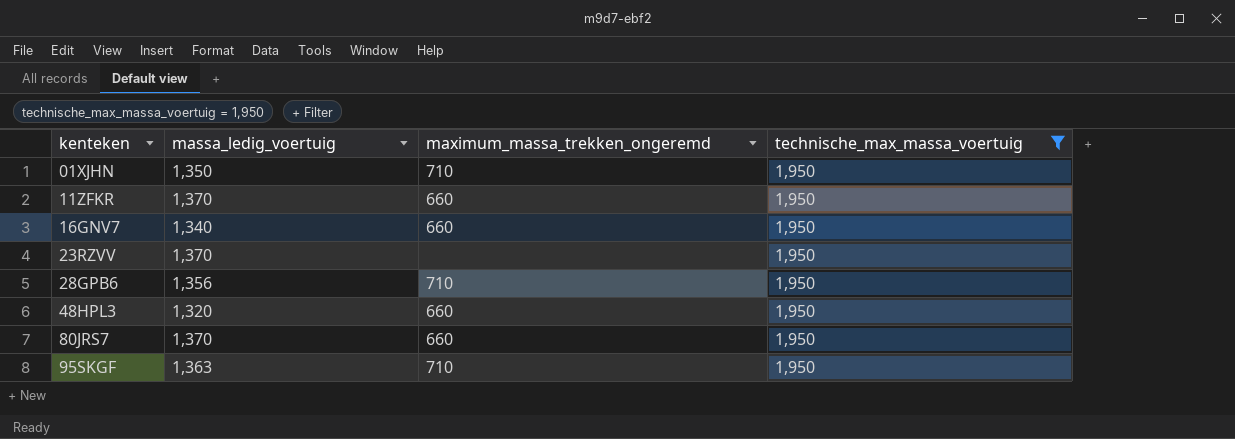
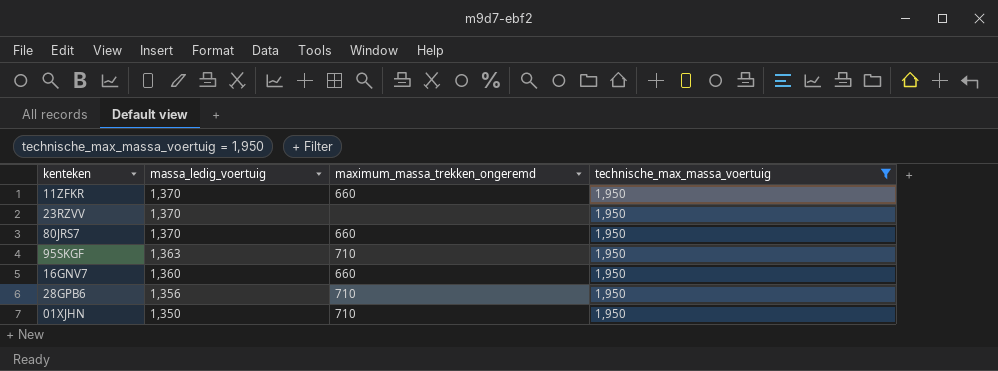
row order: kenteken ascending -> massa_ledig_voertuig descending
row 48HPL3: 1,320 | 660 | 1,950 -> none
16GNV7 | massa_ledig_voertuig: 1,340 -> 1,360

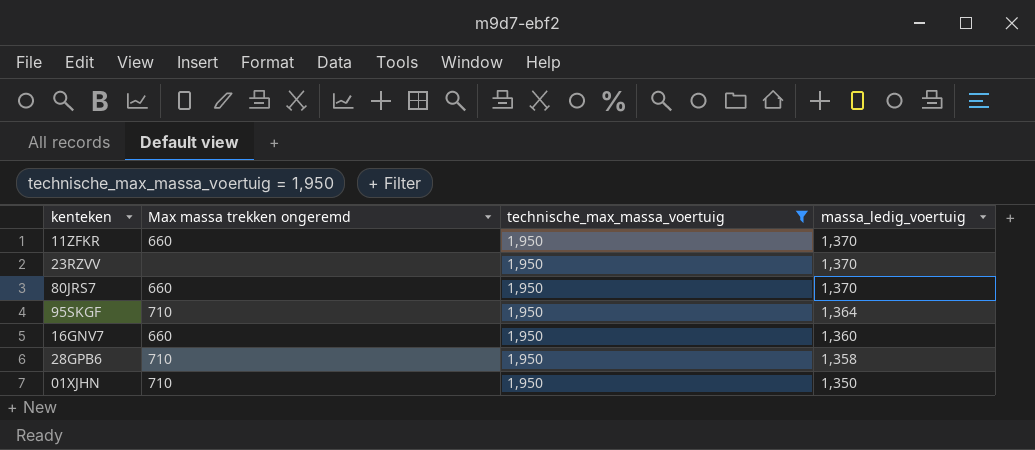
column name: maximum_massa_trekken_ongeremd -> Max massa trekken ongeremd
column massa_ledig_voertuig | position: 2 -> 4
95SKGF | massa_ledig_voertuig: 1,363 -> 1,364
28GPB6 | massa_ledig_voertuig: 1,356 -> 1,358

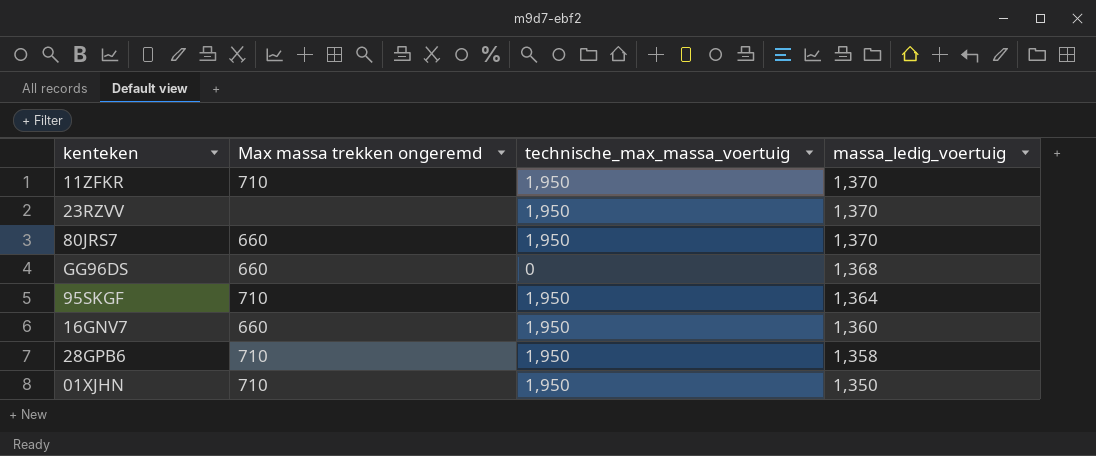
filter: technische_max_massa_voertuig = 1,950 -> none
11ZFKR | Max massa trekken ongeremd: 660 -> 710

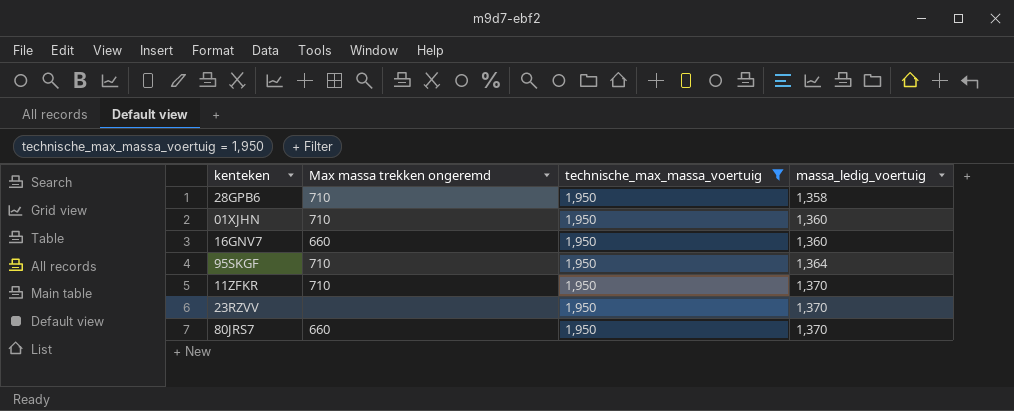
filter: none -> technische_max_massa_voertuig = 1,950
row order: massa_ledig_voertuig descending -> massa_ledig_voertuig ascending
01XJHN | massa_ledig_voertuig: 1,350 -> 1,360

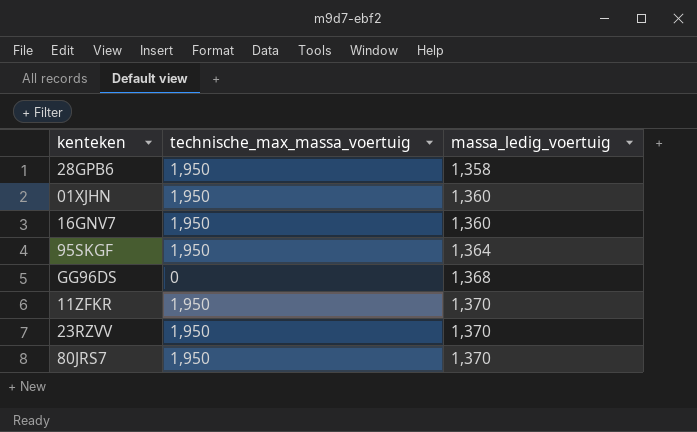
filter: technische_max_massa_voertuig = 1,950 -> none
column Max massa trekken ongeremd | position: 2 -> none

